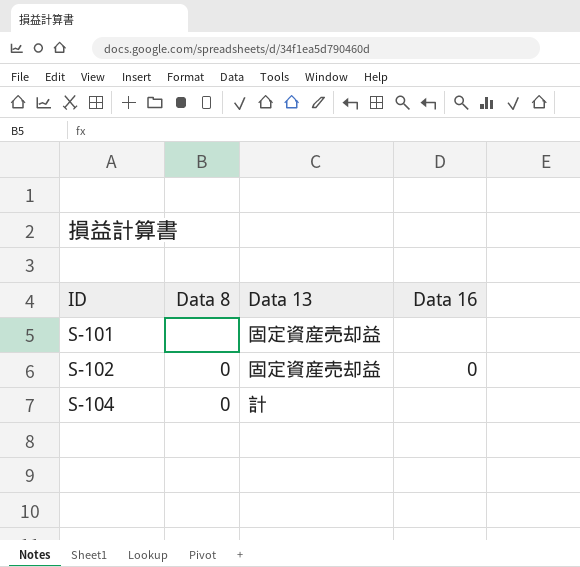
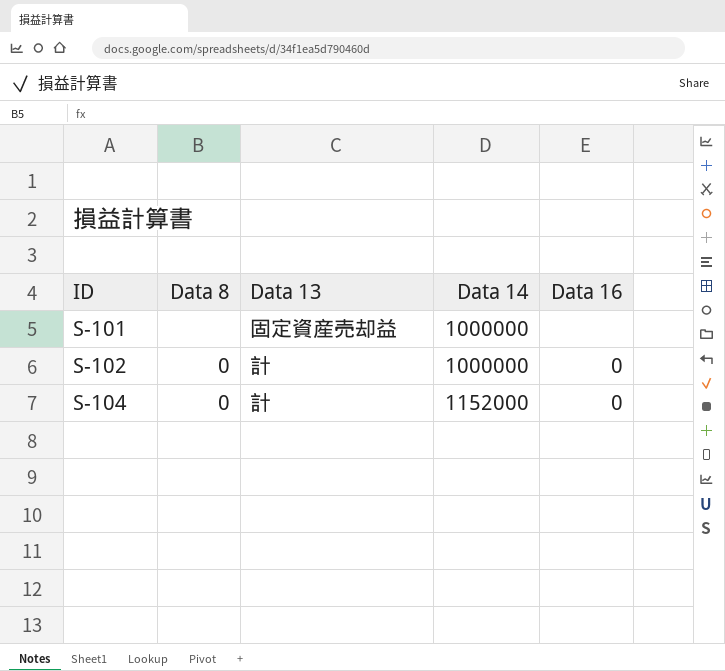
column Data 14 | position: none -> 4
S-102 | Data 13: 固定資産売却益 -> 計
S-104 | Data 16: none -> 0

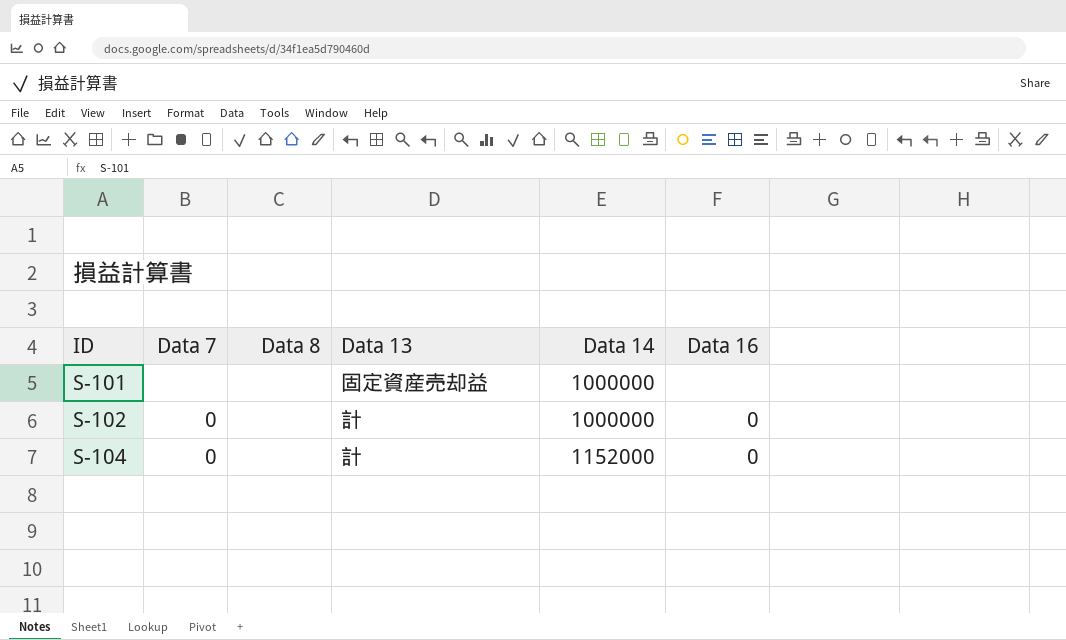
column Data 7 | position: none -> 2
S-102 | Data 8: 0 -> none
S-104 | Data 8: 0 -> none

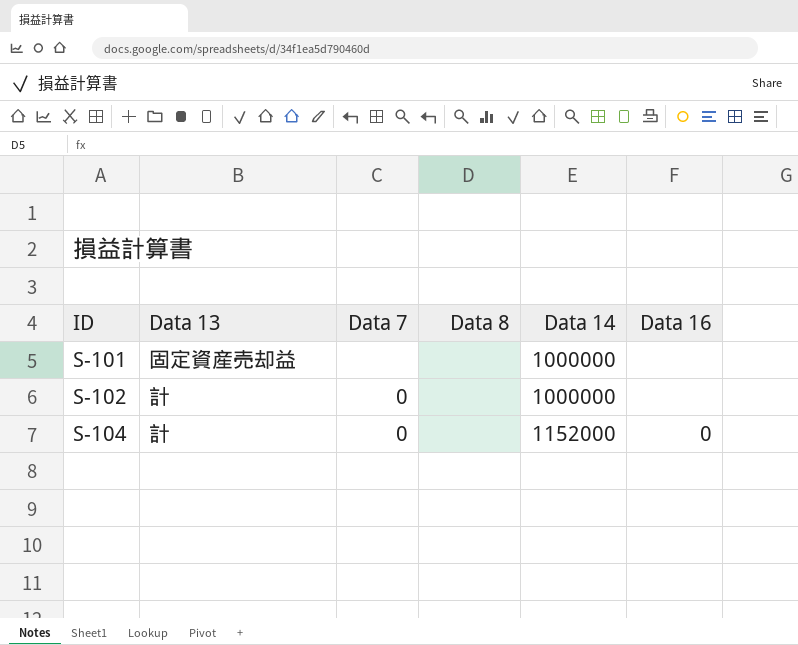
column Data 13 | position: 4 -> 2
S-102 | Data 16: 0 -> none

